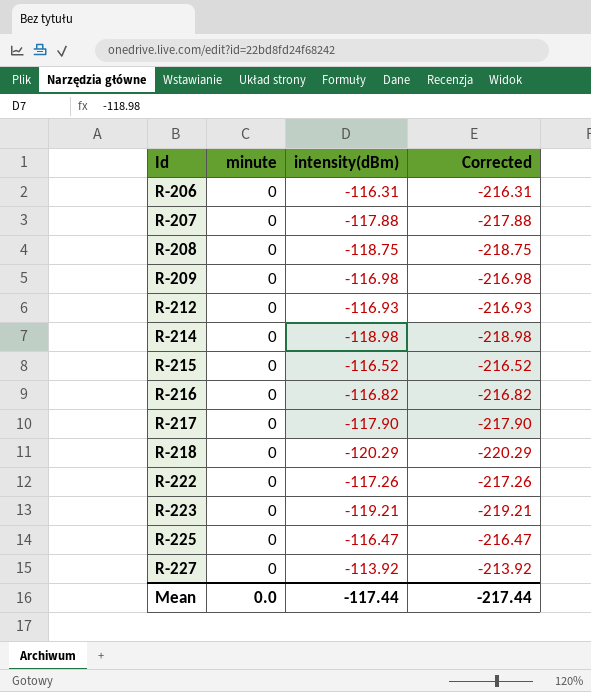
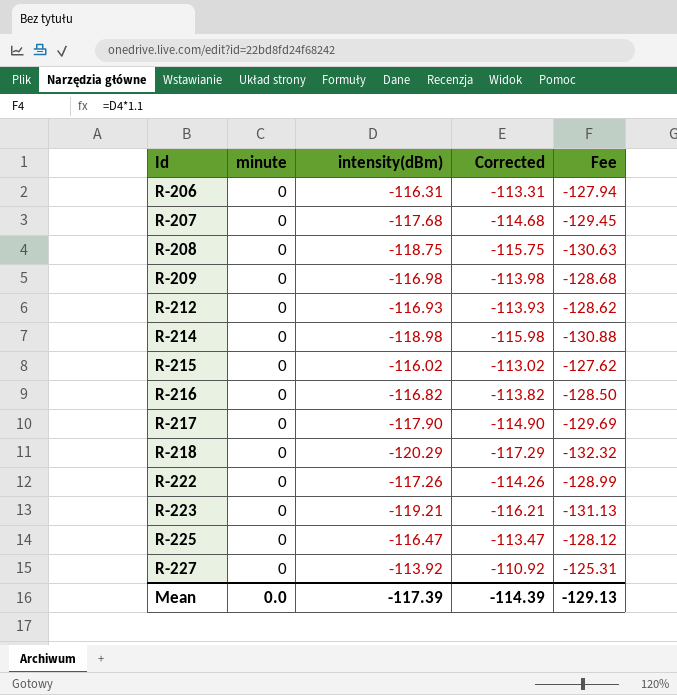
column Corrected | formula: [intensity(dBm)] - 100 -> [intensity(dBm)] + 3
column Fee | formula: none -> [intensity(dBm)] * 1.1
R-207 | intensity(dBm): -117.88 -> -117.68
R-215 | intensity(dBm): -116.52 -> -116.02
Mean | intensity(dBm): -117.44 -> -117.39
Mean | Corrected: -217.44 -> -114.39

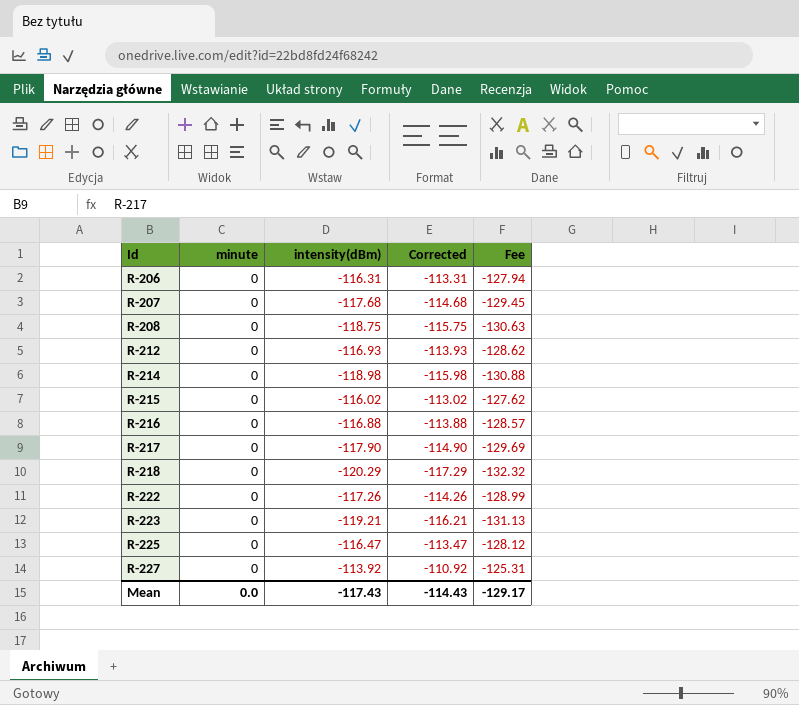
row R-209: 0 | -116.98 | -113.98 | -128.68 -> none
R-216 | intensity(dBm): -116.82 -> -116.88
R-216 | Corrected: -113.82 -> -113.88
R-216 | Fee: -128.50 -> -128.57
Mean | intensity(dBm): -117.39 -> -117.43
Mean | Corrected: -114.39 -> -114.43
Mean | Fee: -129.13 -> -129.17

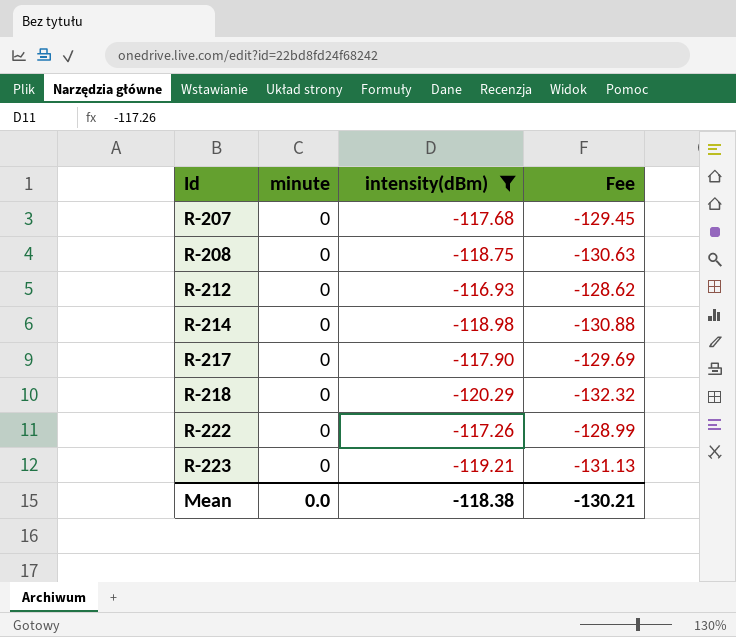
filter: none -> intensity(dBm) <= -116.93
column Corrected | formula: [intensity(dBm)] + 3 -> none
Mean | intensity(dBm): -117.43 -> -118.38
Mean | Fee: -129.17 -> -130.21

